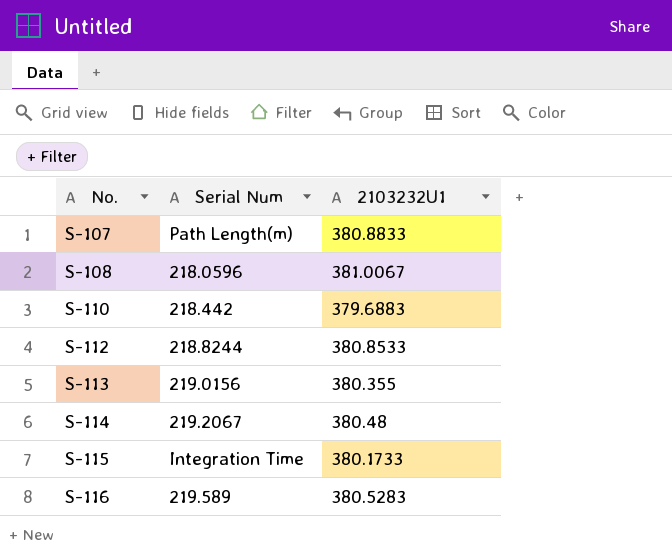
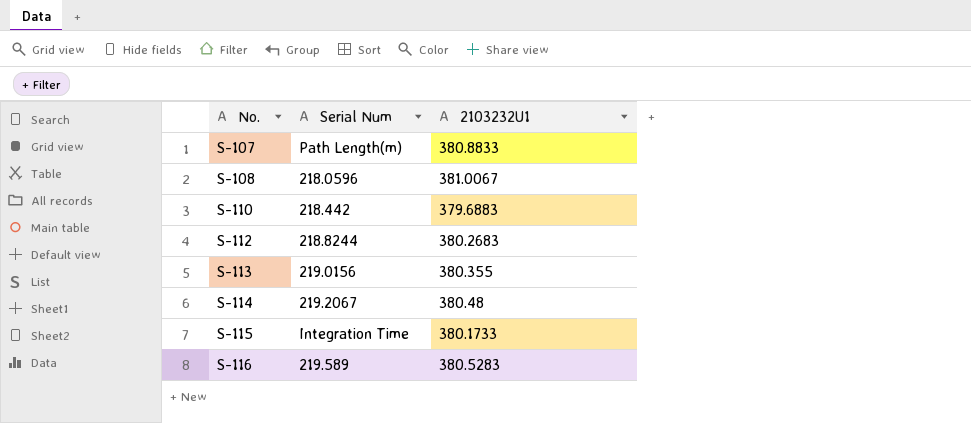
S-112 | 2103232U1: 380.8533 -> 380.2683

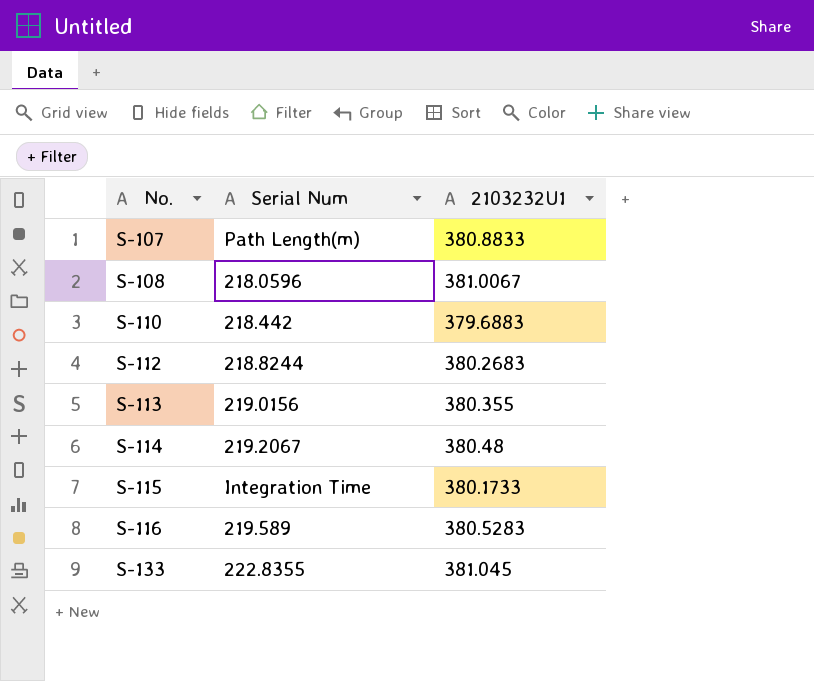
row S-133: none -> 222.8355 | 381.045

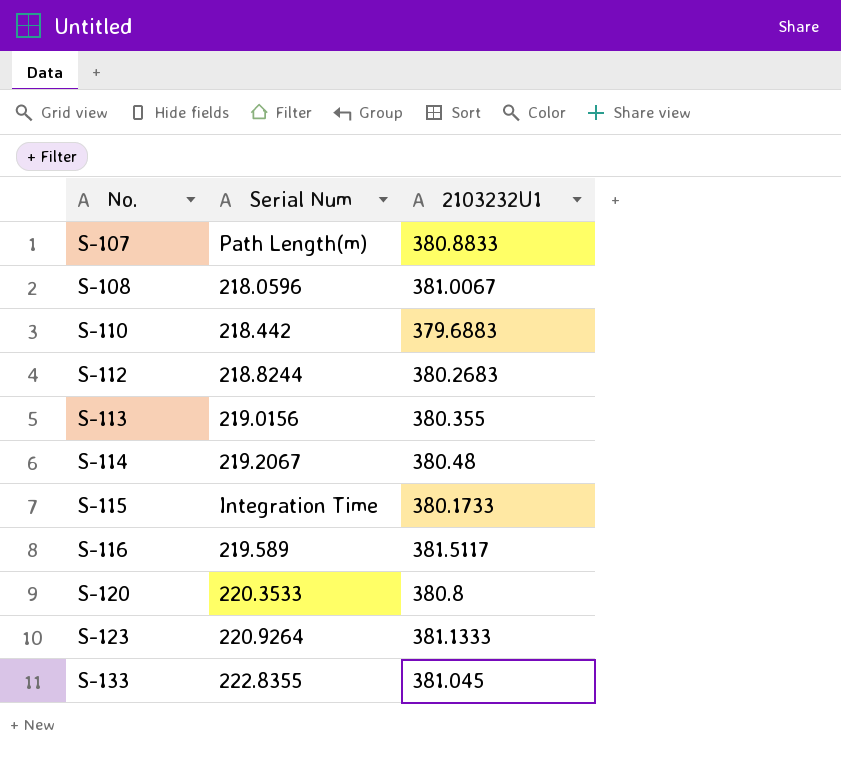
S-116 | 2103232U1: 380.5283 -> 381.5117
row S-120: none -> 220.3533 | 380.8
row S-123: none -> 220.9264 | 381.1333

